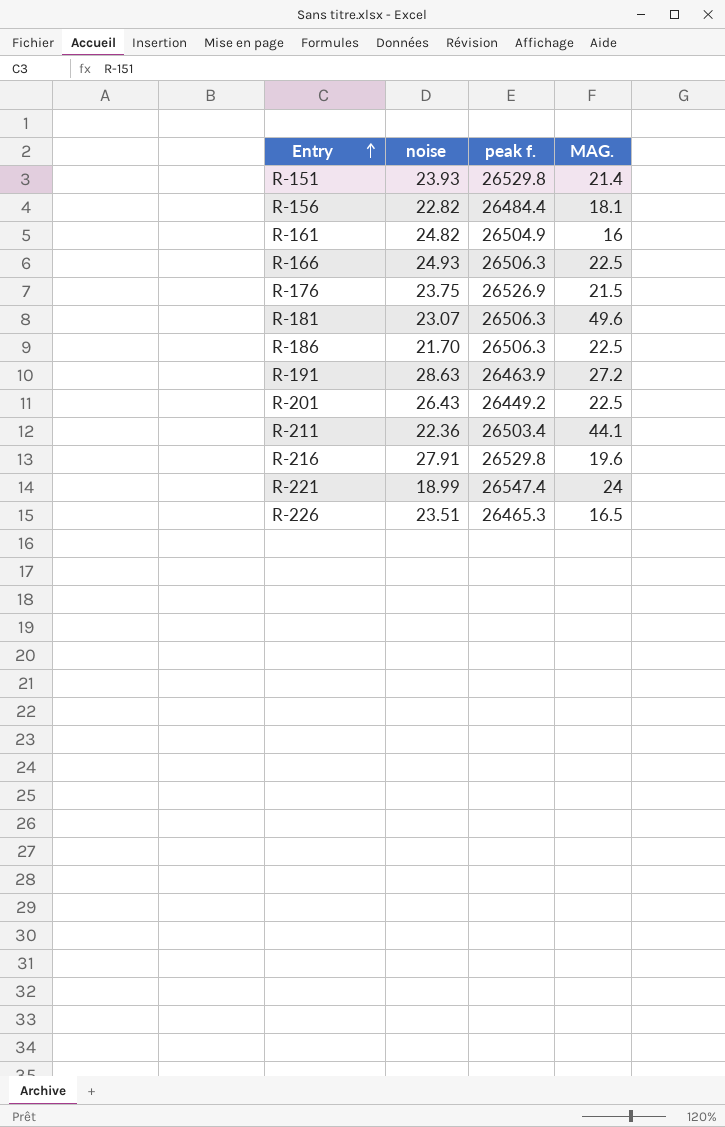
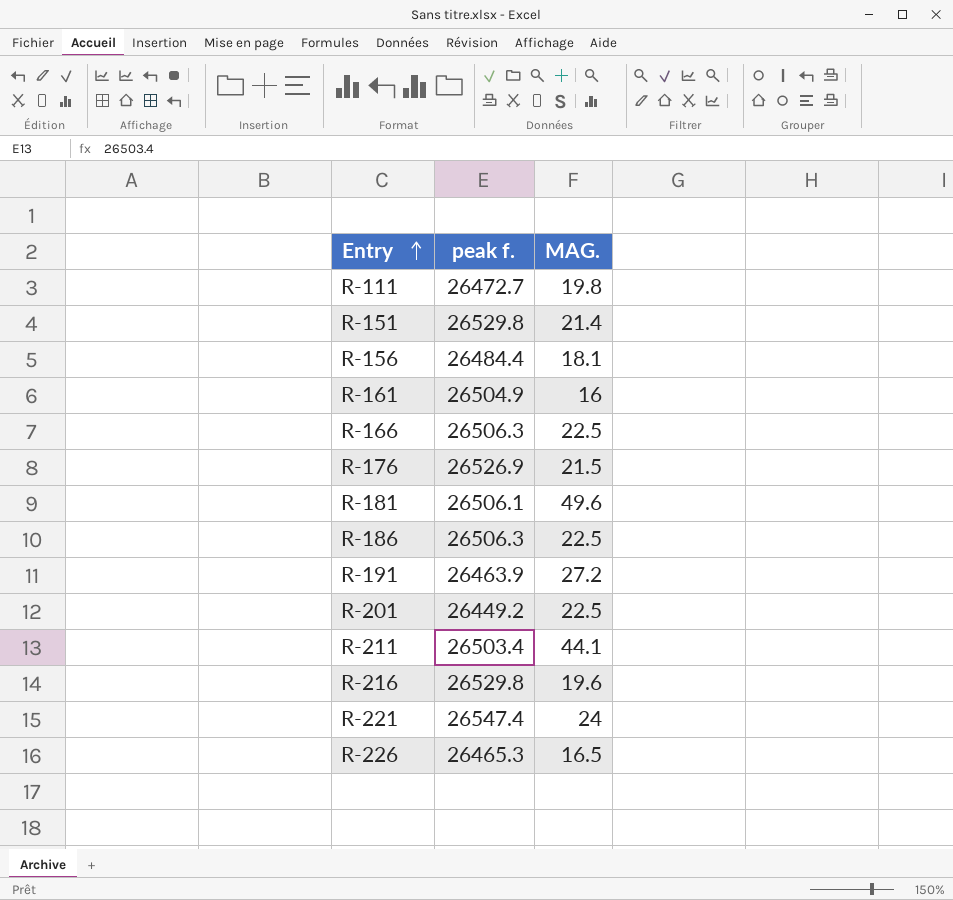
column noise | position: 2 -> none
row R-111: none -> 26472.7 | 19.8
R-181 | peak f.: 26506.3 -> 26506.1

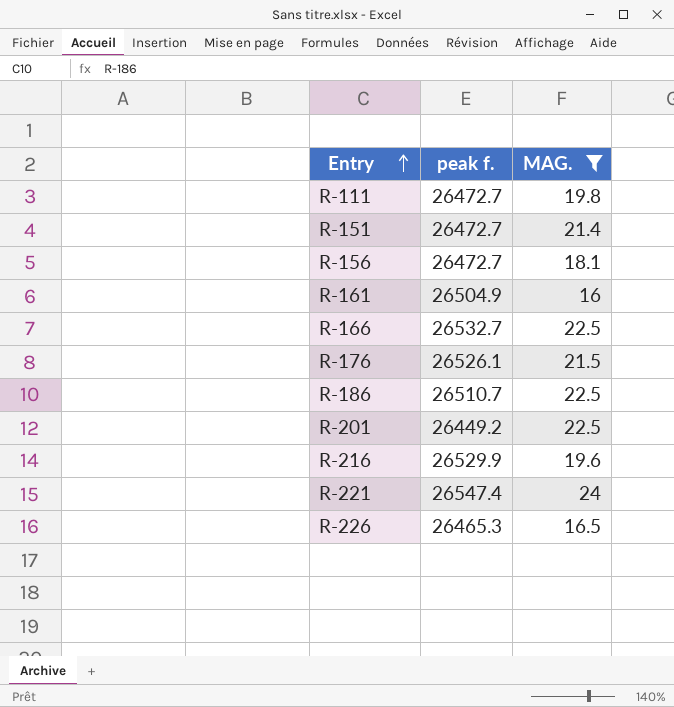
filter: none -> MAG. <= 24
R-151 | peak f.: 26529.8 -> 26472.7
R-156 | peak f.: 26484.4 -> 26472.7
R-166 | peak f.: 26506.3 -> 26532.7
R-176 | peak f.: 26526.9 -> 26526.1
R-186 | peak f.: 26506.3 -> 26510.7
R-216 | peak f.: 26529.8 -> 26529.9

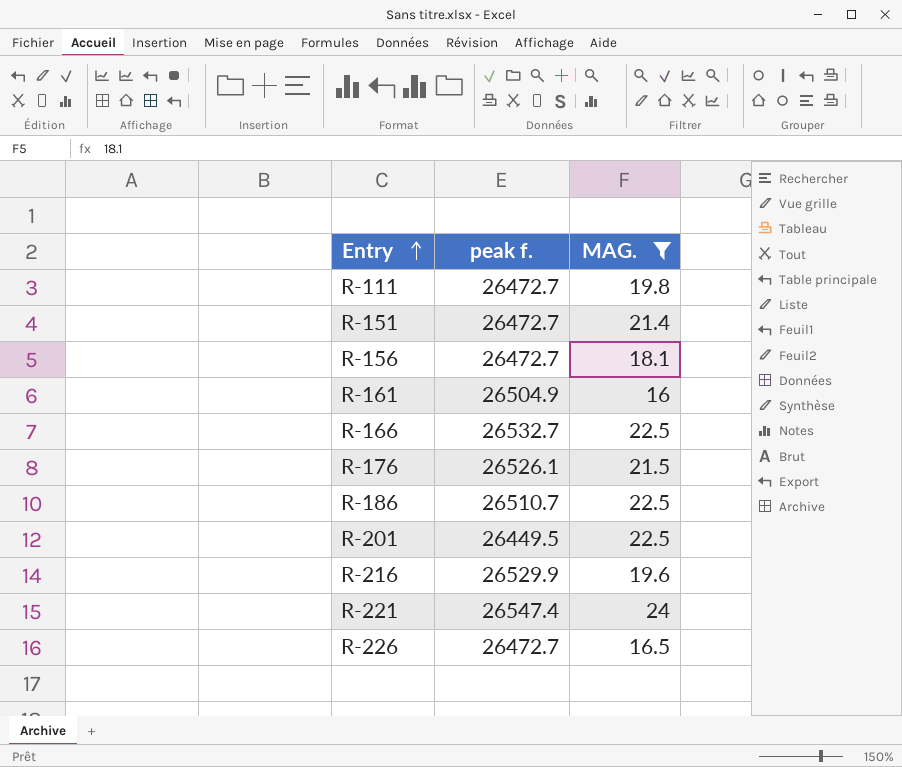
R-201 | peak f.: 26449.2 -> 26449.5
R-226 | peak f.: 26465.3 -> 26472.7

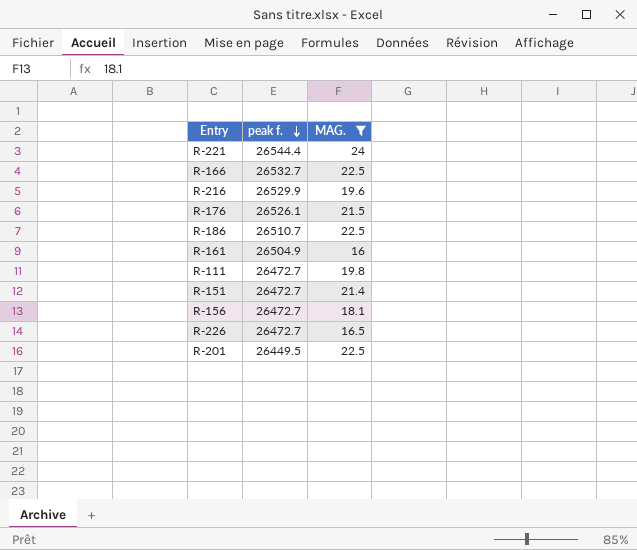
row order: Entry ascending -> peak f. descending
R-221 | peak f.: 26547.4 -> 26544.4

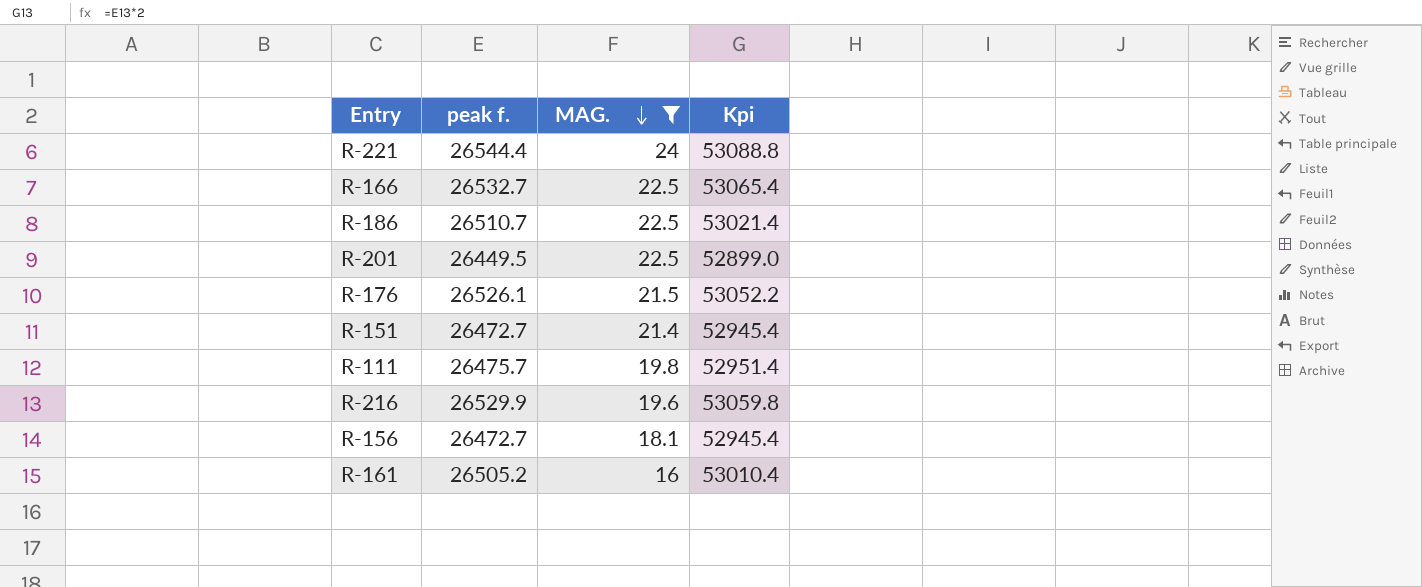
row order: peak f. descending -> MAG. descending
column Kpi | formula: none -> [peak f.] * 2
row R-226: 26472.7 | 16.5 -> none
R-111 | peak f.: 26472.7 -> 26475.7
R-161 | peak f.: 26504.9 -> 26505.2

